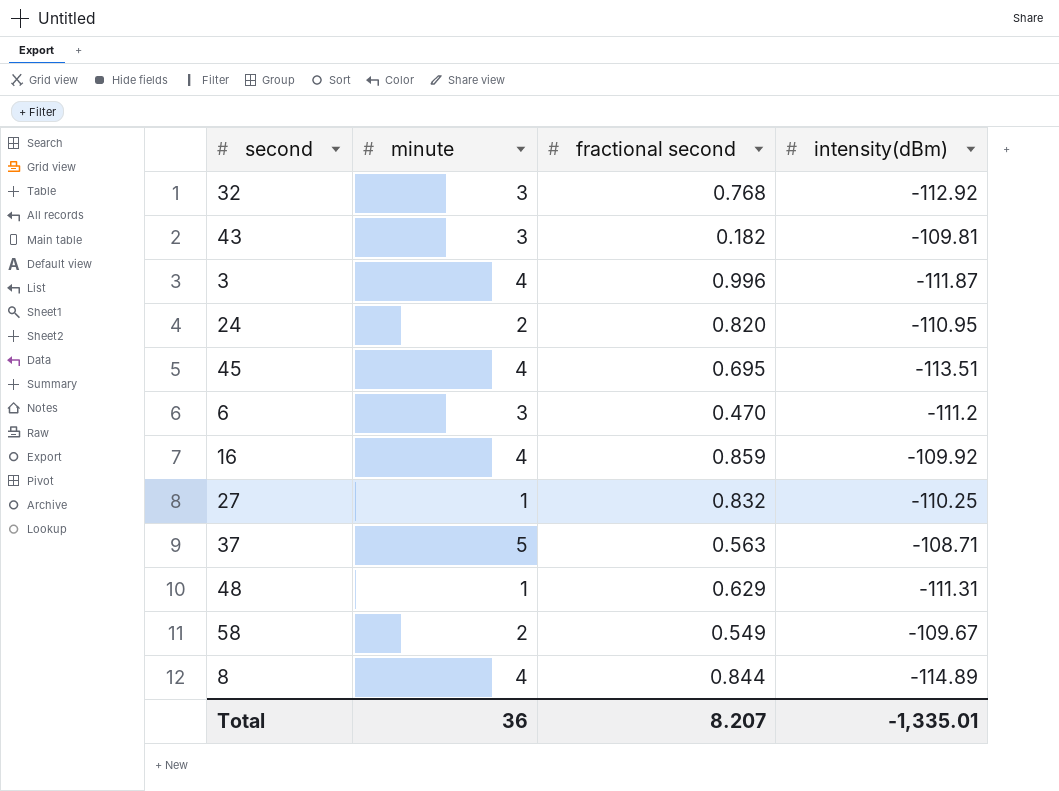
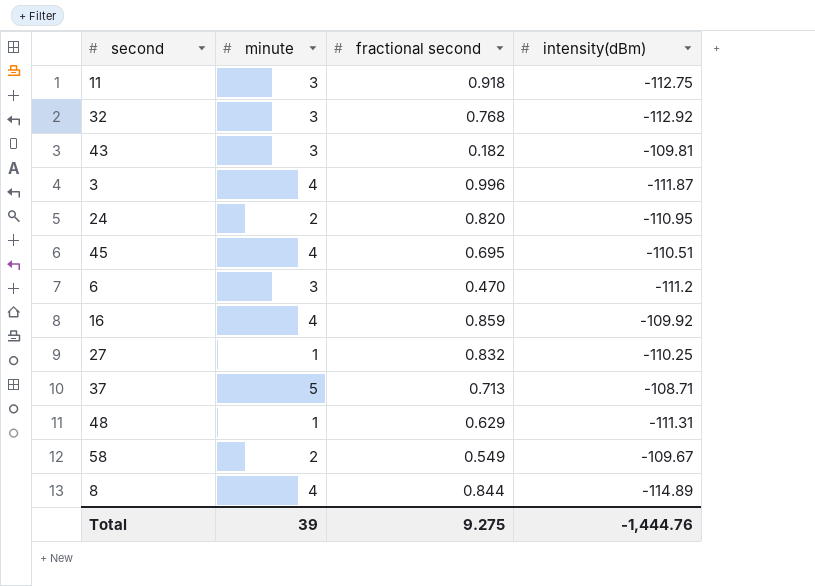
row 11: none -> 3 | 0.918 | -112.75
45 | intensity(dBm): -113.51 -> -110.51
37 | fractional second: 0.563 -> 0.713
Total | minute: 36 -> 39
Total | fractional second: 8.207 -> 9.275
Total | intensity(dBm): -1,335.01 -> -1,444.76

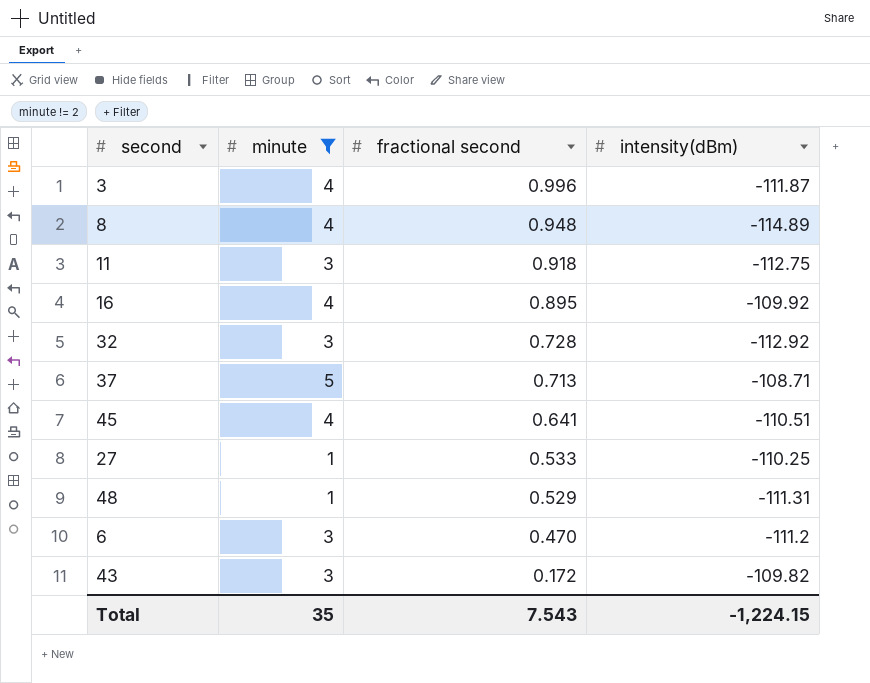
filter: none -> minute != 2
row order: none -> fractional second descending
8 | fractional second: 0.844 -> 0.948
16 | fractional second: 0.859 -> 0.895
32 | fractional second: 0.768 -> 0.728
45 | fractional second: 0.695 -> 0.641
27 | fractional second: 0.832 -> 0.533
48 | fractional second: 0.629 -> 0.529
43 | fractional second: 0.182 -> 0.172
43 | intensity(dBm): -109.81 -> -109.82
Total | minute: 39 -> 35
Total | fractional second: 9.275 -> 7.543
Total | intensity(dBm): -1,444.76 -> -1,224.15

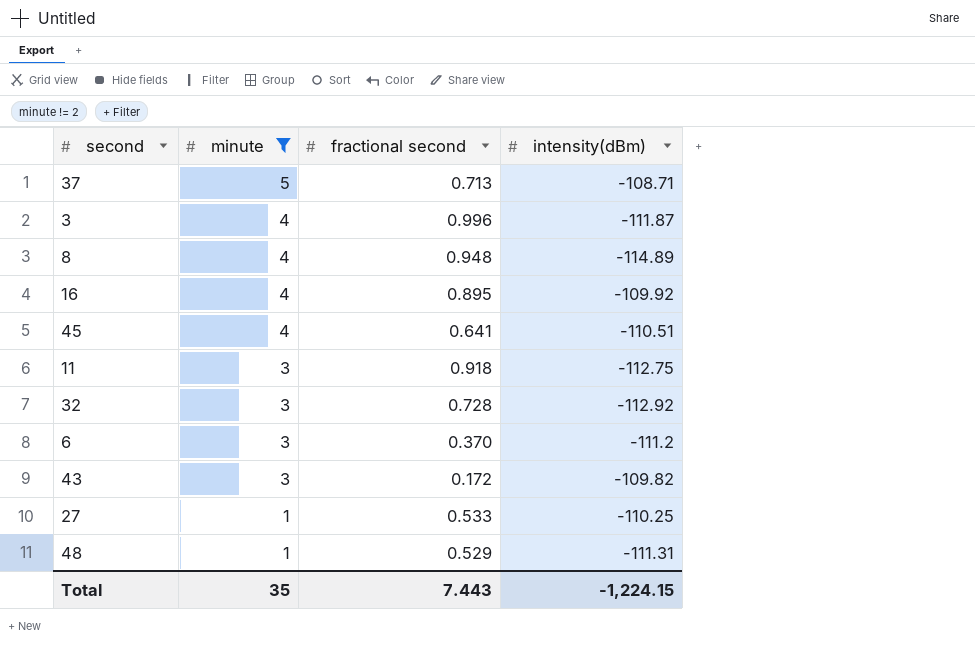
row order: fractional second descending -> minute descending
6 | fractional second: 0.470 -> 0.370
Total | fractional second: 7.543 -> 7.443

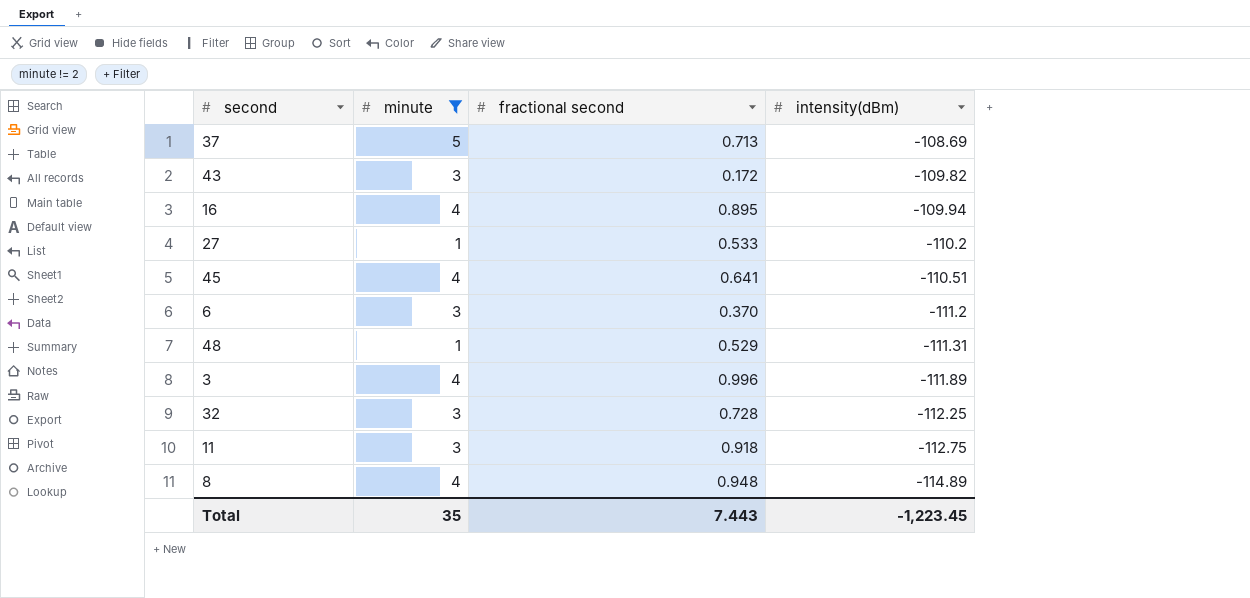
row order: minute descending -> intensity(dBm) descending
37 | intensity(dBm): -108.71 -> -108.69
16 | intensity(dBm): -109.92 -> -109.94
27 | intensity(dBm): -110.25 -> -110.2
3 | intensity(dBm): -111.87 -> -111.89
32 | intensity(dBm): -112.92 -> -112.25
Total | intensity(dBm): -1,224.15 -> -1,223.45

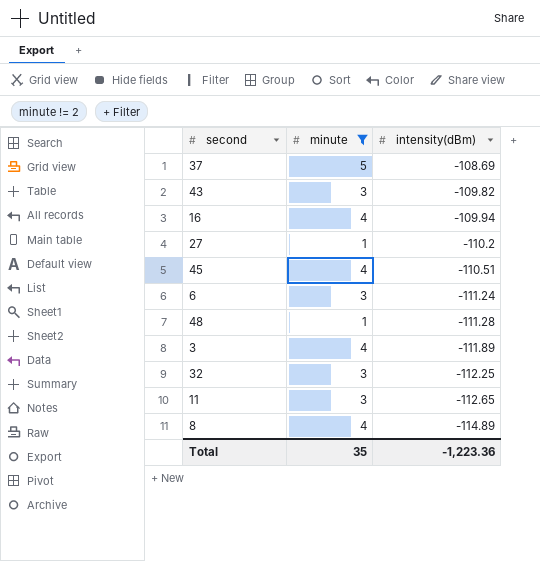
column fractional second | position: 3 -> none
6 | intensity(dBm): -111.2 -> -111.24
48 | intensity(dBm): -111.31 -> -111.28
11 | intensity(dBm): -112.75 -> -112.65
Total | intensity(dBm): -1,223.45 -> -1,223.36

